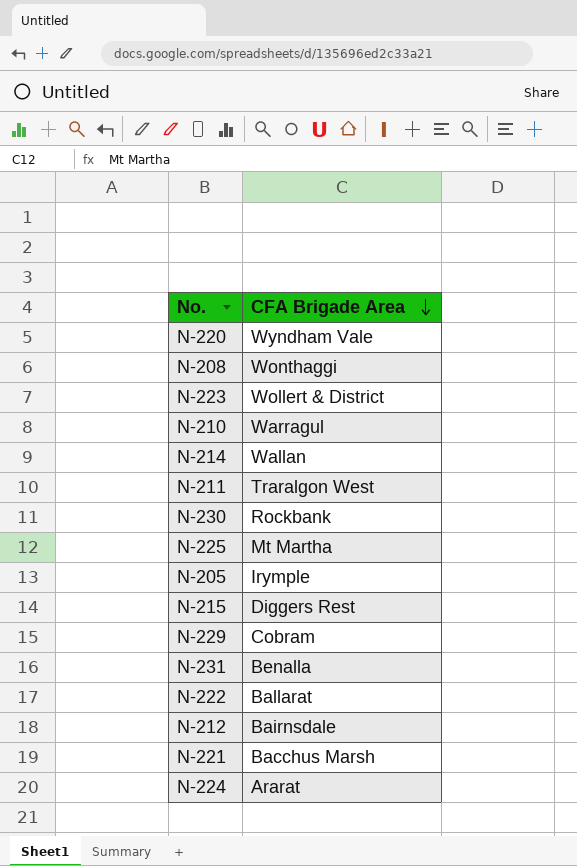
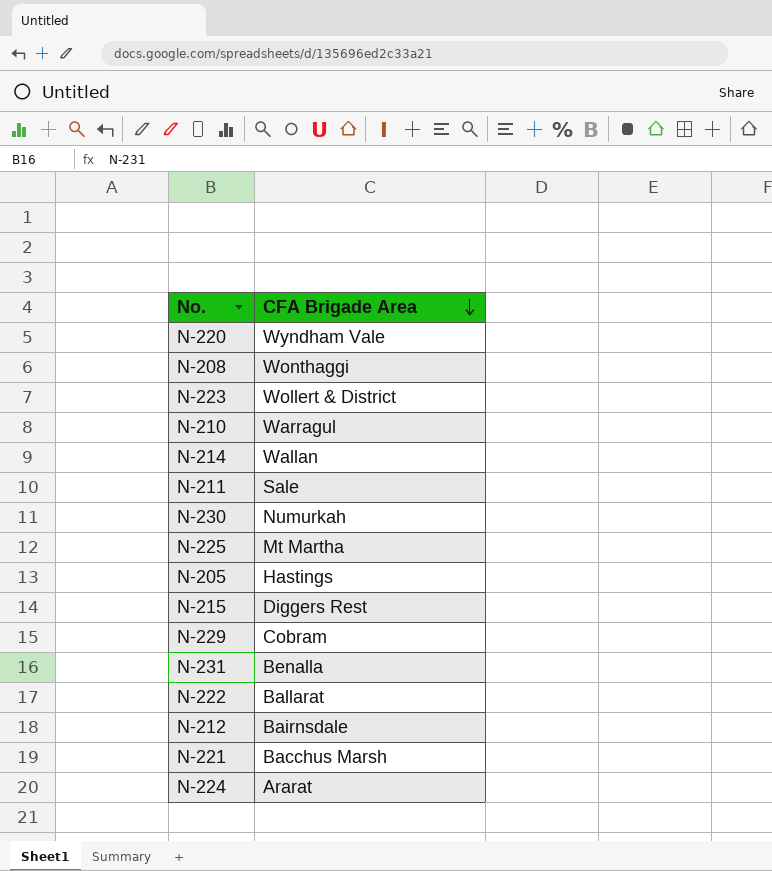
N-211 | CFA Brigade Area: Traralgon West -> Sale
N-230 | CFA Brigade Area: Rockbank -> Numurkah
N-205 | CFA Brigade Area: Irymple -> Hastings

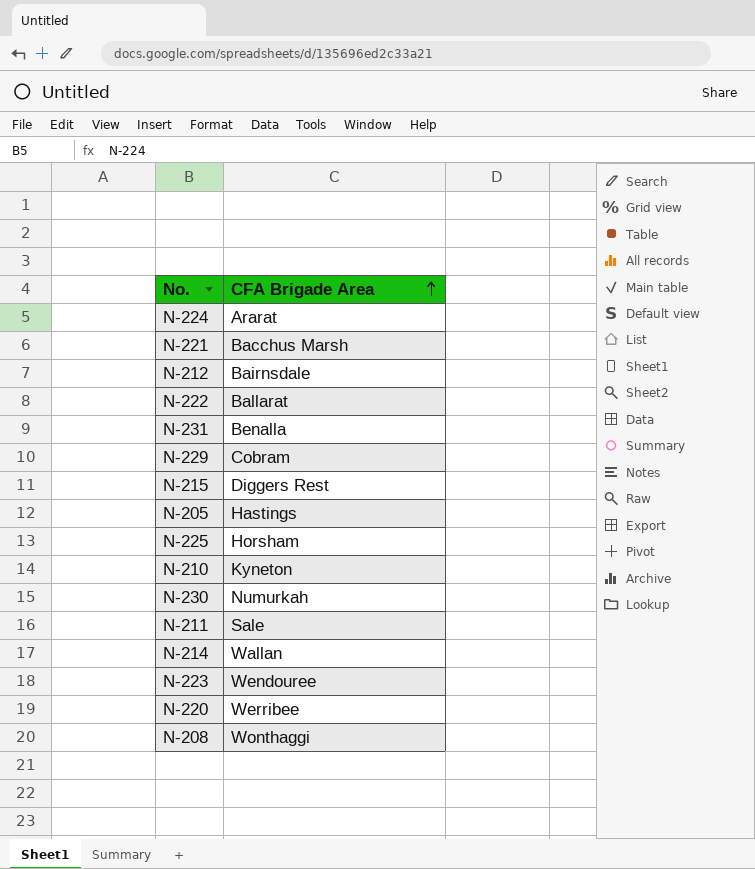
row order: CFA Brigade Area descending -> CFA Brigade Area ascending
N-225 | CFA Brigade Area: Mt Martha -> Horsham
N-210 | CFA Brigade Area: Warragul -> Kyneton
N-223 | CFA Brigade Area: Wollert & District -> Wendouree
N-220 | CFA Brigade Area: Wyndham Vale -> Werribee

